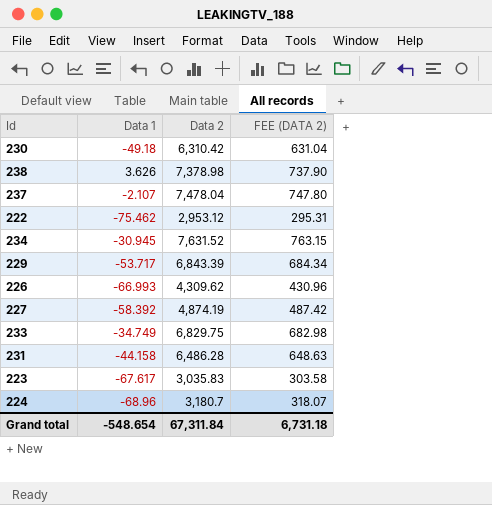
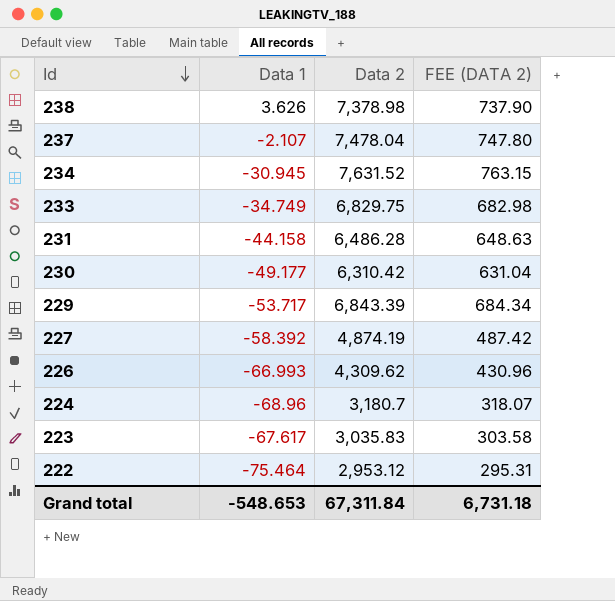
row order: none -> Id descending
230 | Data 1: -49.18 -> -49.177
222 | Data 1: -75.462 -> -75.464
Grand total | Data 1: -548.654 -> -548.653

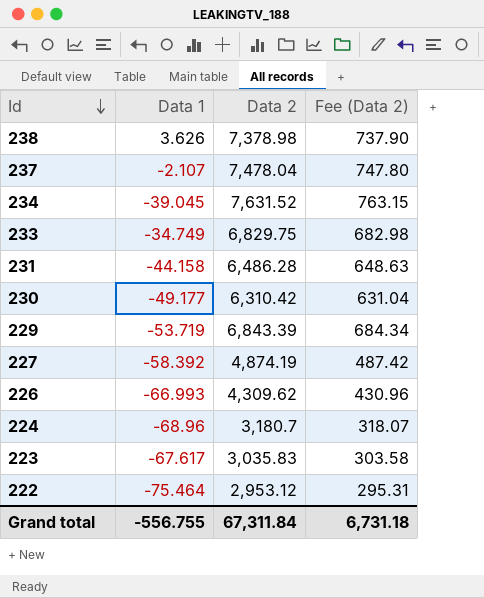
column name: FEE (DATA 2) -> Fee (Data 2)
234 | Data 1: -30.945 -> -39.045
229 | Data 1: -53.717 -> -53.719
Grand total | Data 1: -548.653 -> -556.755

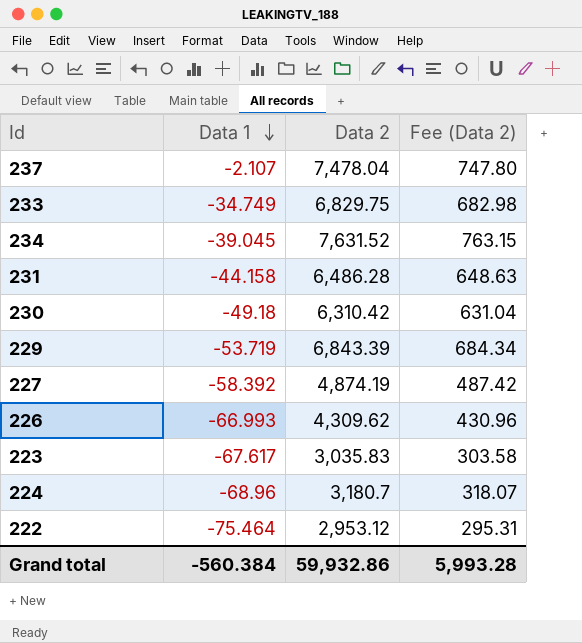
row order: Id descending -> Data 1 descending
row 238: 3.626 | 7,378.98 | 737.90 -> none
230 | Data 1: -49.177 -> -49.18
Grand total | Data 1: -556.755 -> -560.384
Grand total | Data 2: 67,311.84 -> 59,932.86
Grand total | Fee (Data 2): 6,731.18 -> 5,993.28

